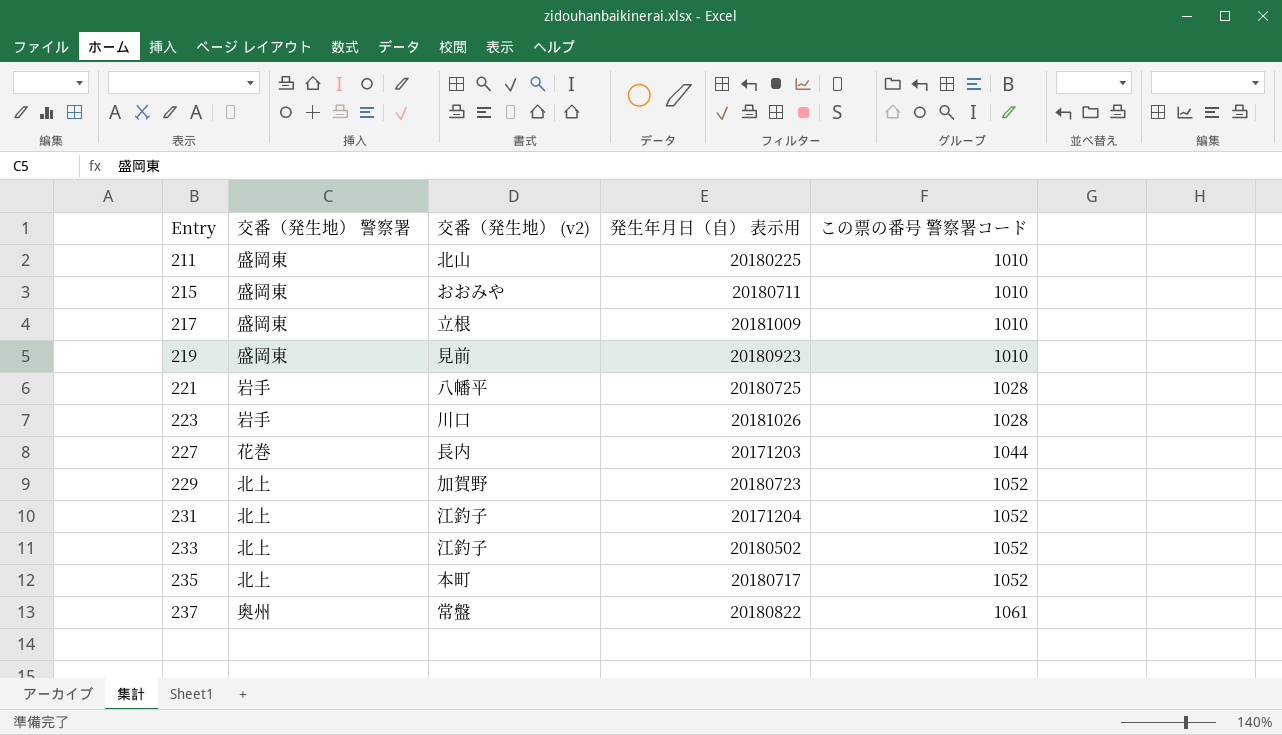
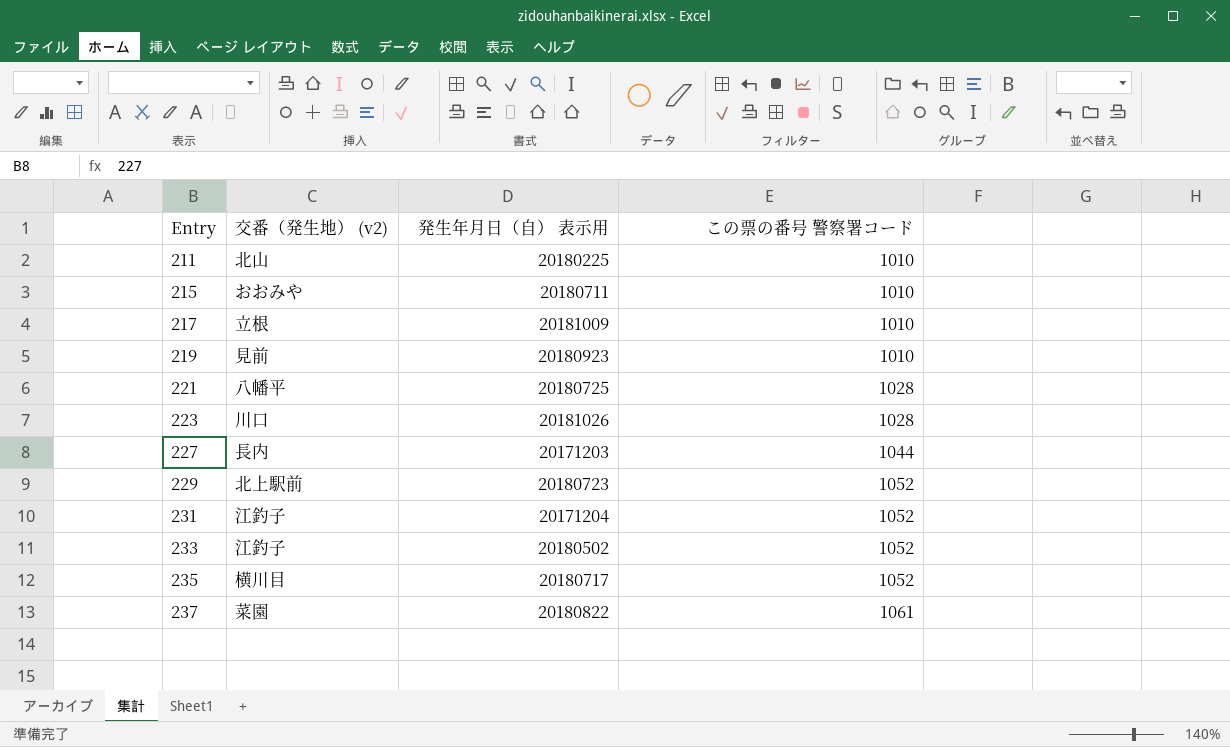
column 交番（発生地） 警察署 | position: 2 -> none
229 | 交番（発生地） (v2): 加賀野 -> 北上駅前
235 | 交番（発生地） (v2): 本町 -> 横川目
237 | 交番（発生地） (v2): 常盤 -> 菜園

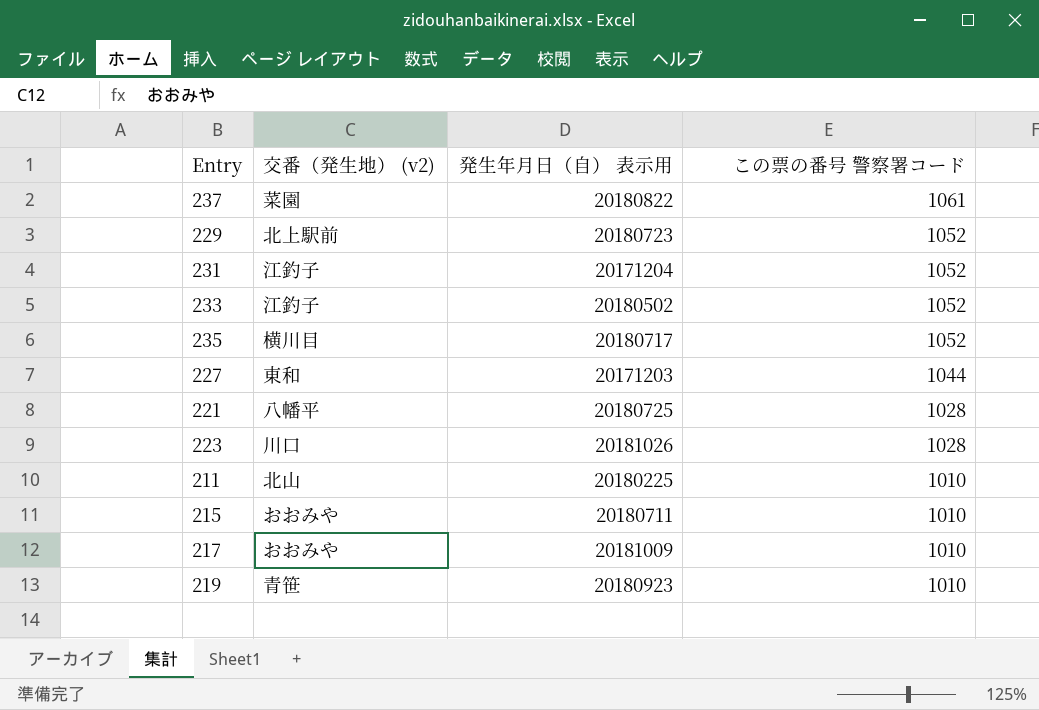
row order: Entry ascending -> この票の番号 警察署コード descending
227 | 交番（発生地） (v2): 長内 -> 東和
217 | 交番（発生地） (v2): 立根 -> おおみや
219 | 交番（発生地） (v2): 見前 -> 青笹

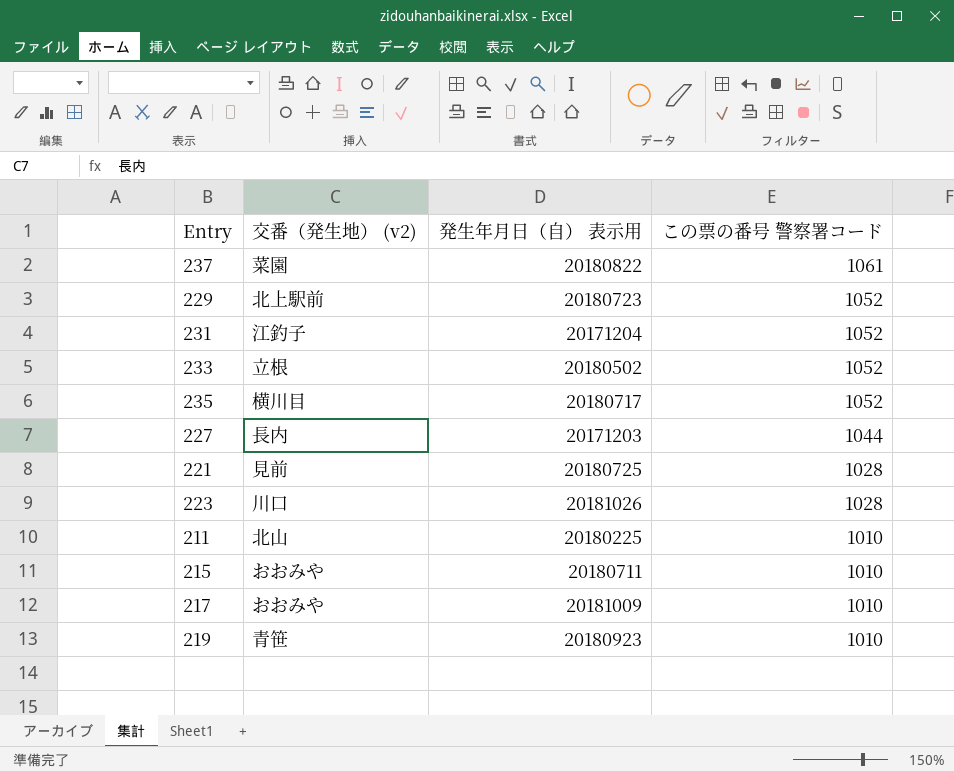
233 | 交番（発生地） (v2): 江釣子 -> 立根
227 | 交番（発生地） (v2): 東和 -> 長内
221 | 交番（発生地） (v2): 八幡平 -> 見前

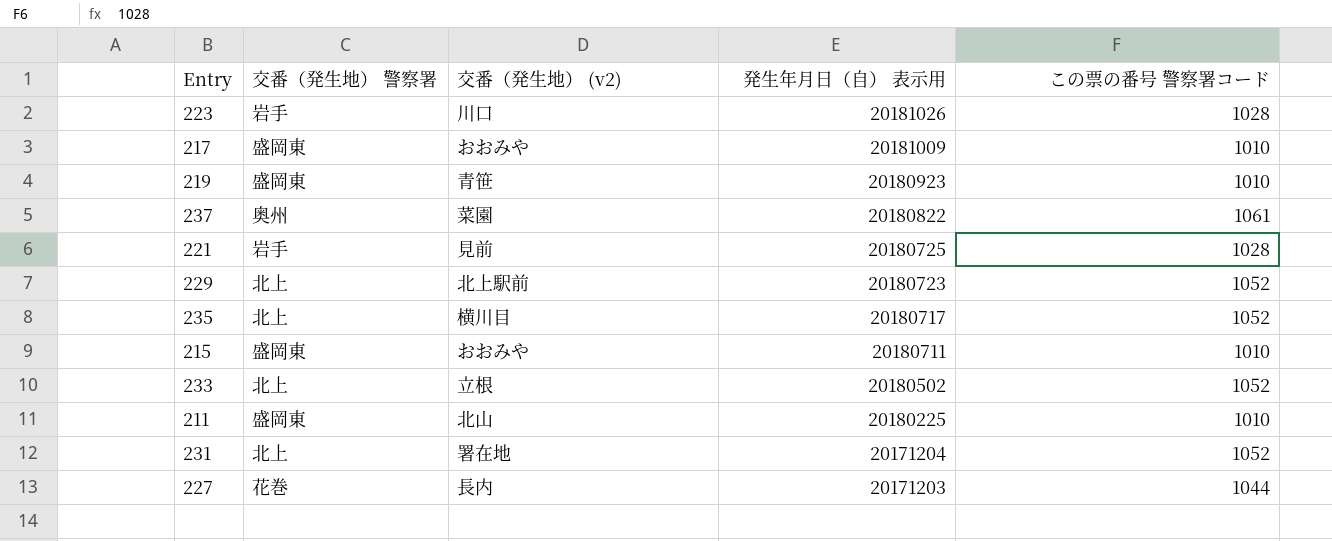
row order: この票の番号 警察署コード descending -> 発生年月日（自） 表示用 descending
column 交番（発生地） 警察署 | position: none -> 2
231 | 交番（発生地） (v2): 江釣子 -> 署在地

